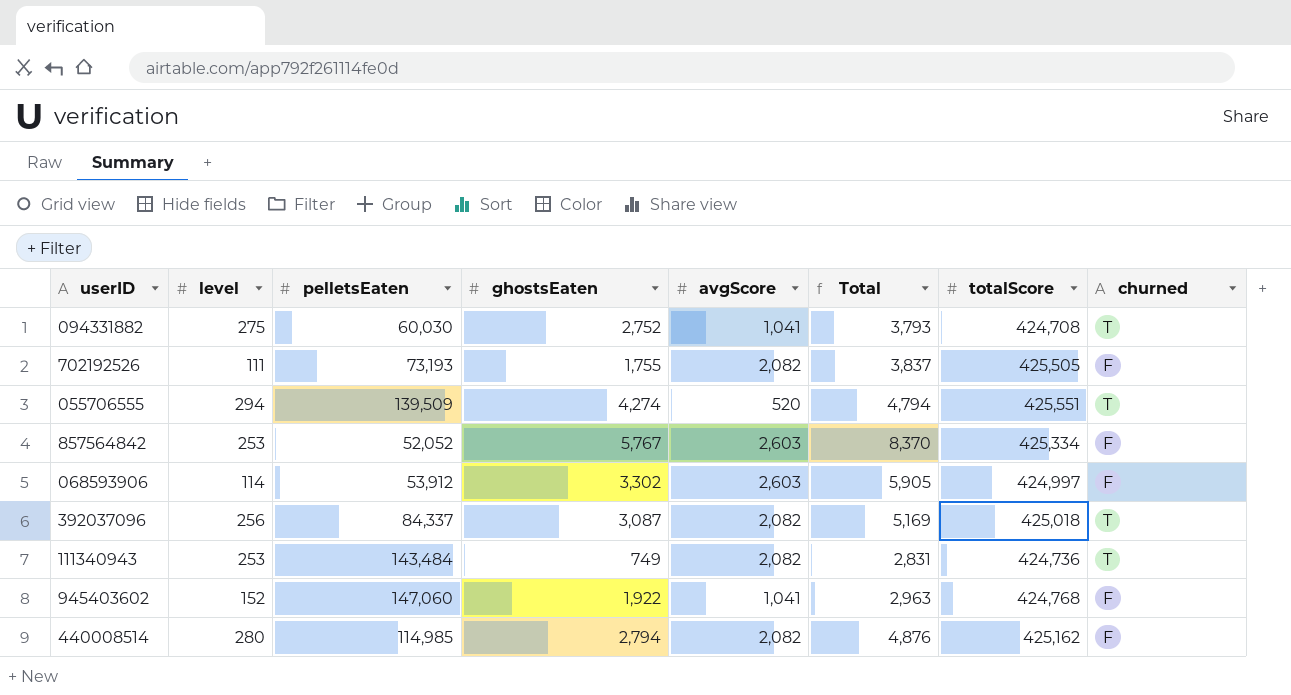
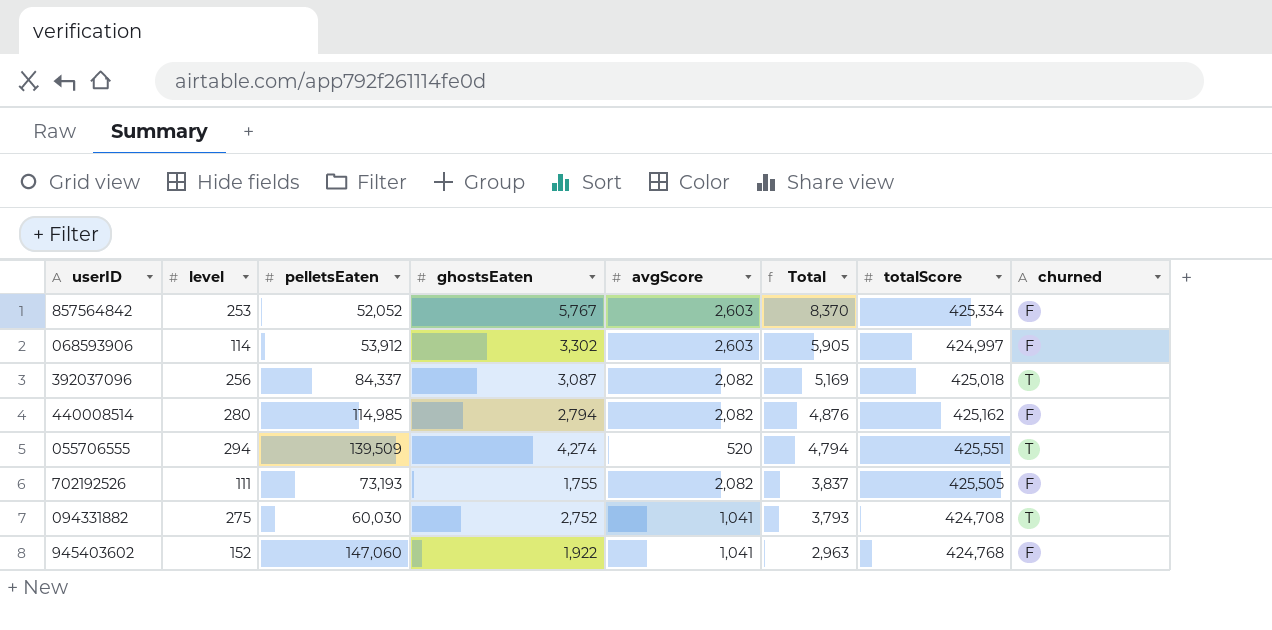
row order: none -> Total descending
row 111340943: 253 | 143,484 | 749 | 2,082 | 2,831 | 424,736 | T -> none

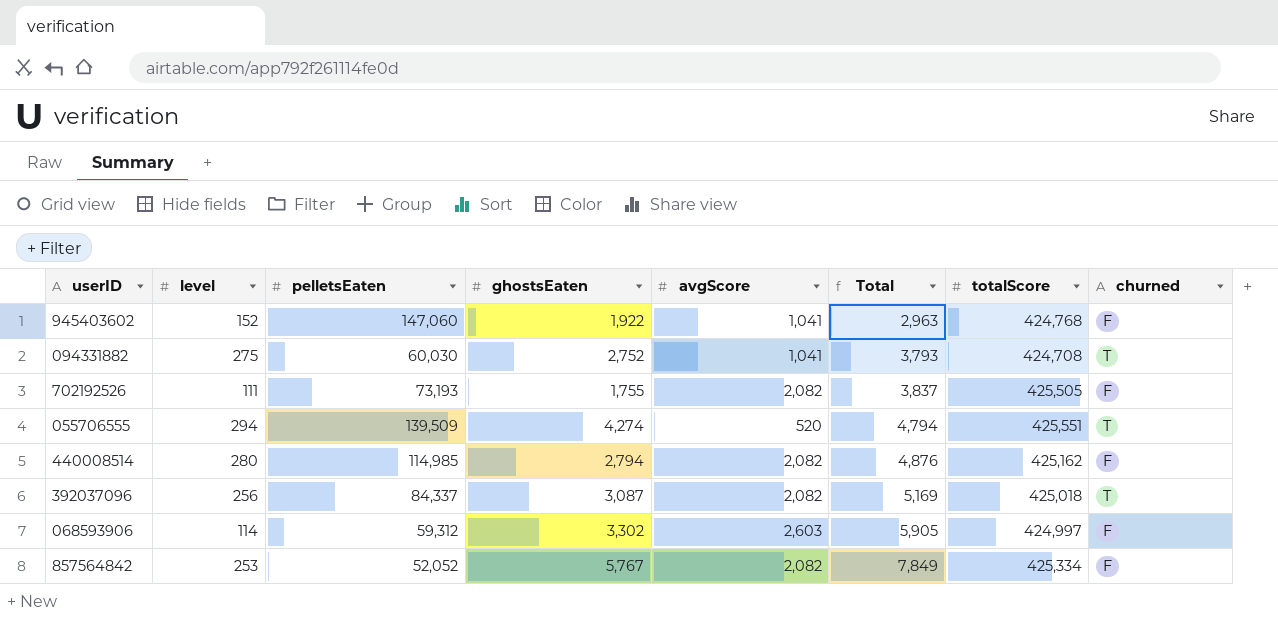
row order: Total descending -> Total ascending
068593906 | pelletsEaten: 53,912 -> 59,312
857564842 | avgScore: 2,603 -> 2,082
857564842 | Total: 8,370 -> 7,849

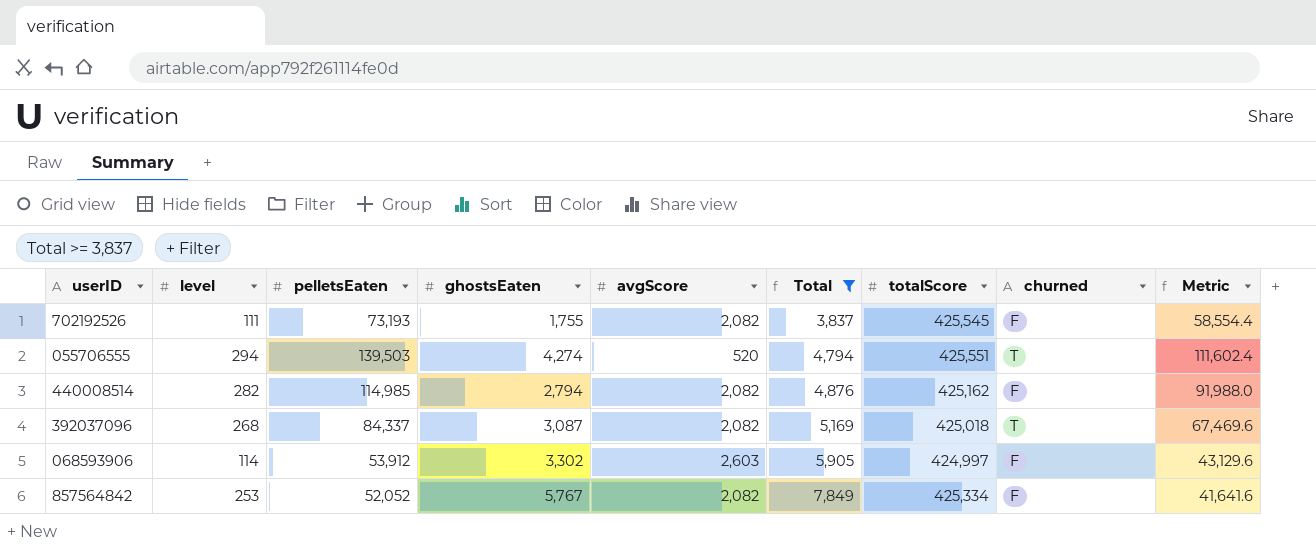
filter: none -> Total >= 3,837
column Metric | formula: none -> [pelletsEaten] * 0.8
702192526 | totalScore: 425,505 -> 425,545
055706555 | pelletsEaten: 139,509 -> 139,503
440008514 | level: 280 -> 282
392037096 | level: 256 -> 268
068593906 | pelletsEaten: 59,312 -> 53,912

